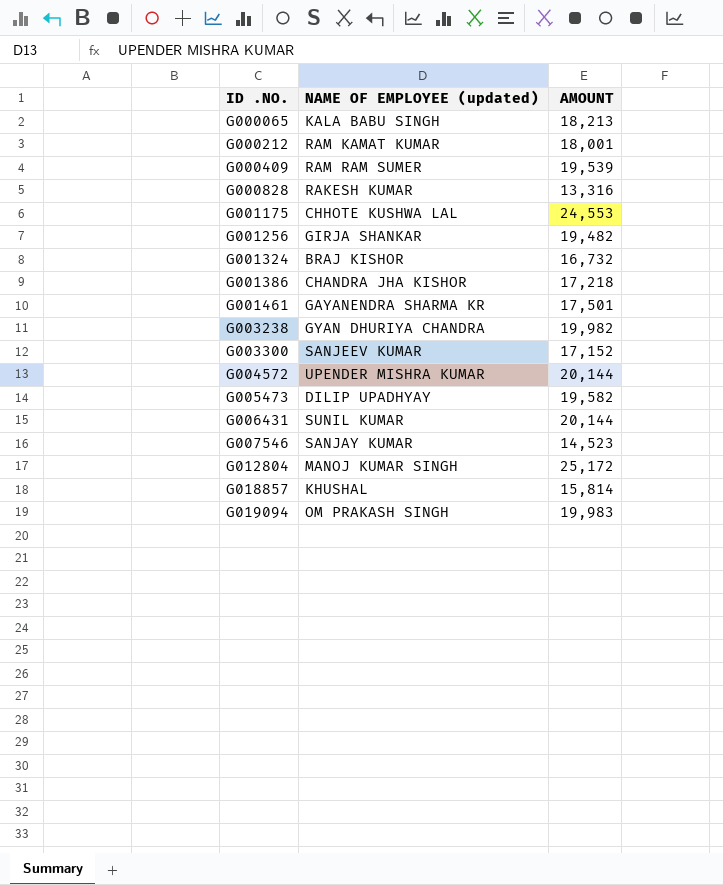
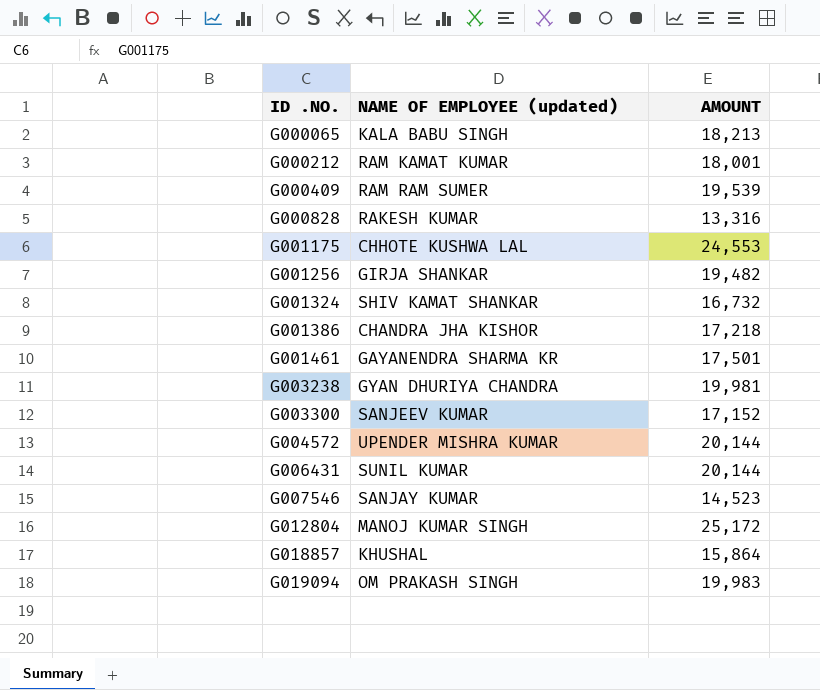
row G005473: DILIP UPADHYAY | 19,582 -> none
G001324 | NAME OF EMPLOYEE (updated): BRAJ KISHOR -> SHIV KAMAT SHANKAR
G003238 | AMOUNT: 19,982 -> 19,981
G018857 | AMOUNT: 15,814 -> 15,864

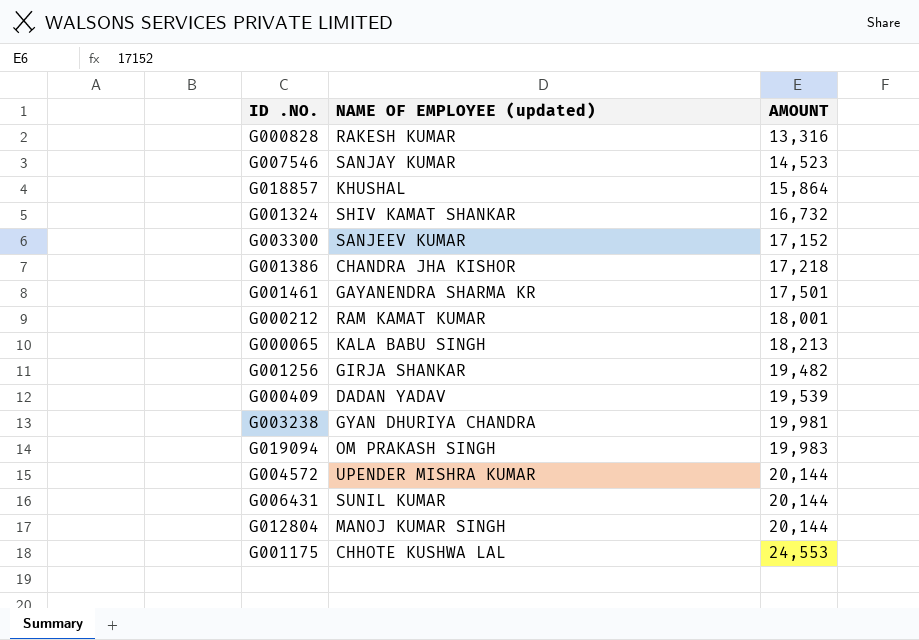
row order: ID .NO. ascending -> AMOUNT ascending
G000409 | NAME OF EMPLOYEE (updated): RAM RAM SUMER -> DADAN YADAV
G012804 | AMOUNT: 25,172 -> 20,144

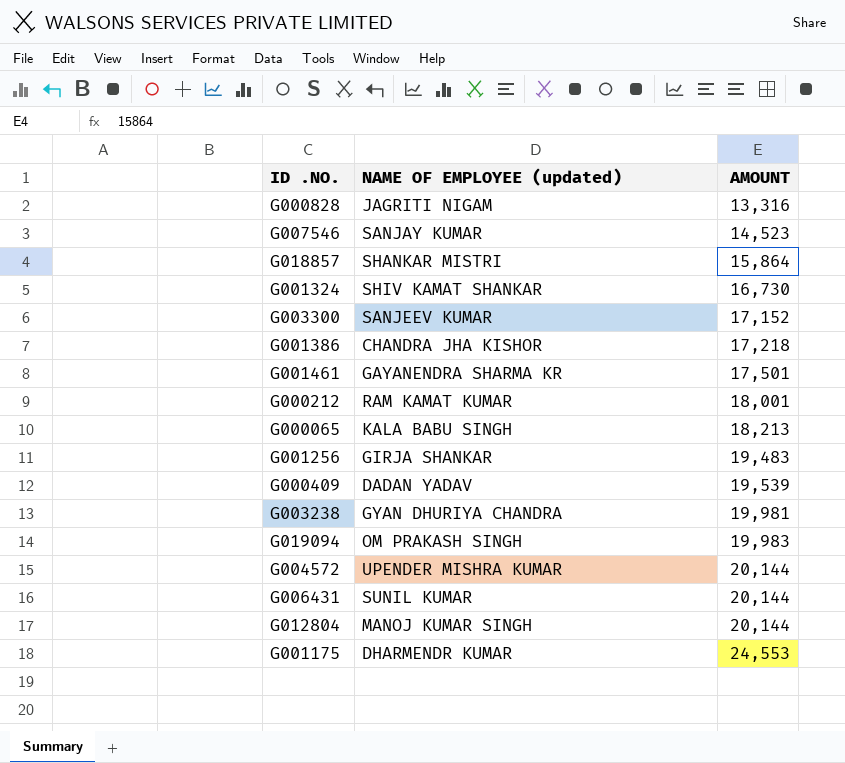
G000828 | NAME OF EMPLOYEE (updated): RAKESH KUMAR -> JAGRITI NIGAM
G018857 | NAME OF EMPLOYEE (updated): KHUSHAL -> SHANKAR MISTRI
G001324 | AMOUNT: 16,732 -> 16,730
G001256 | AMOUNT: 19,482 -> 19,483
G001175 | NAME OF EMPLOYEE (updated): CHHOTE KUSHWA LAL -> DHARMENDR KUMAR

